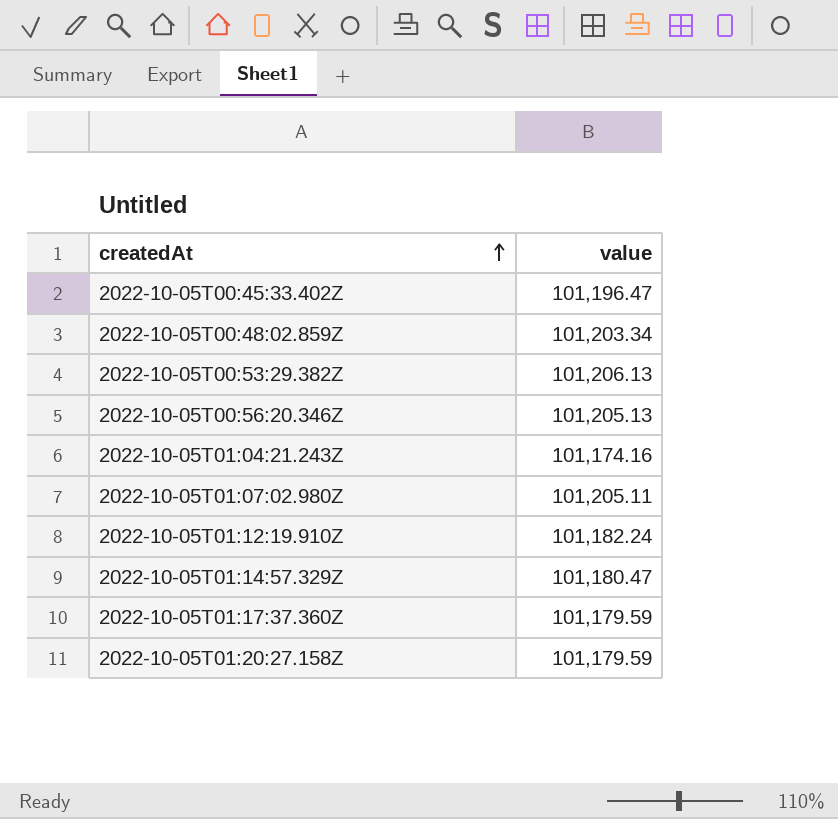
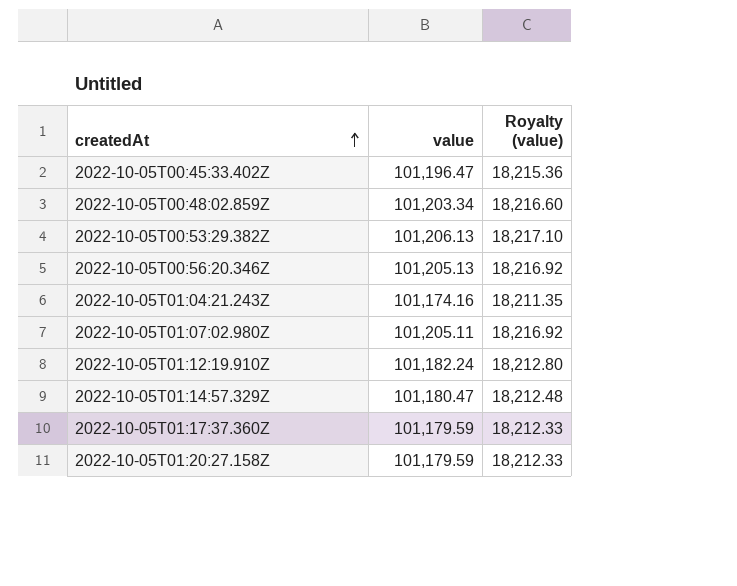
column Royalty (value) | formula: none -> [value] * 0.18

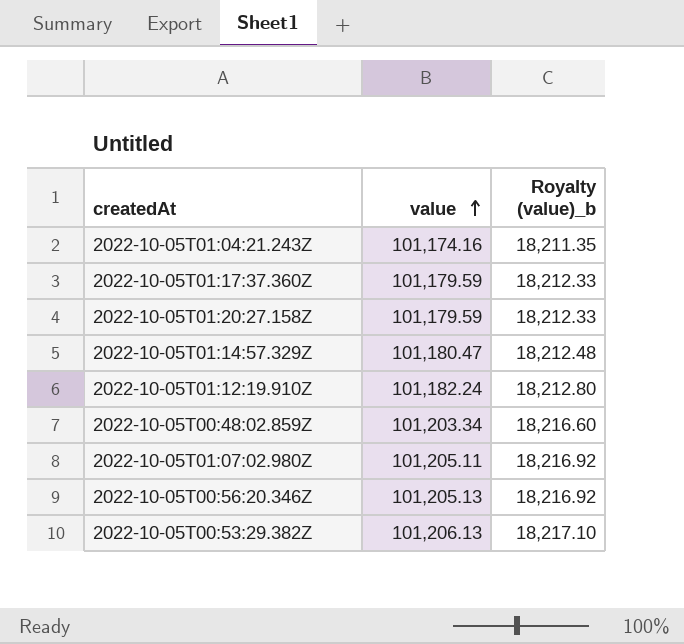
row order: createdAt ascending -> value ascending
column name: Royalty (value) -> Royalty (value)_b
row 2022-10-05T00:45:33.402Z: 101,196.47 | 18,215.36 -> none

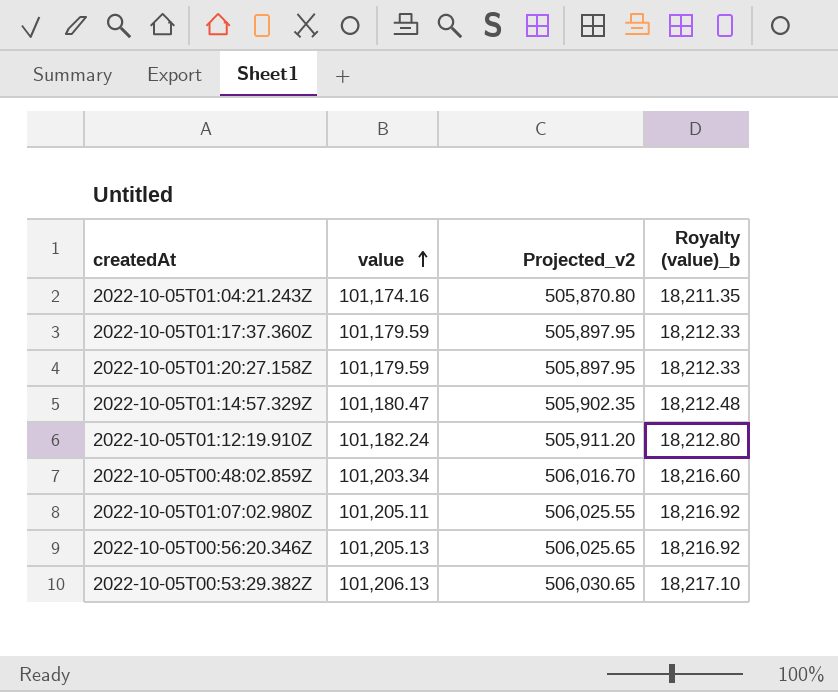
column Projected_v2 | formula: none -> [value] * 5

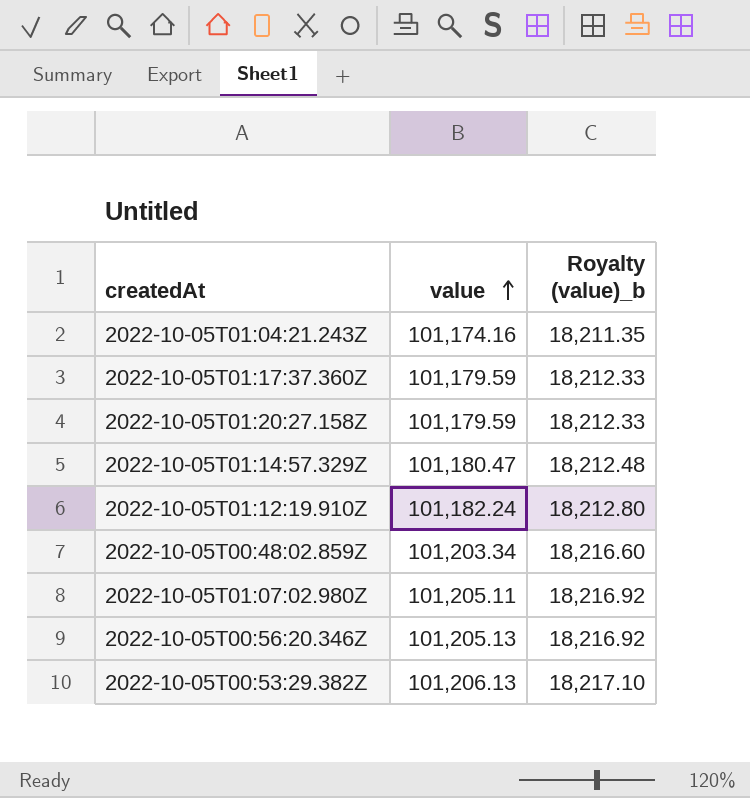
column Projected_v2 | formula: [value] * 5 -> none

